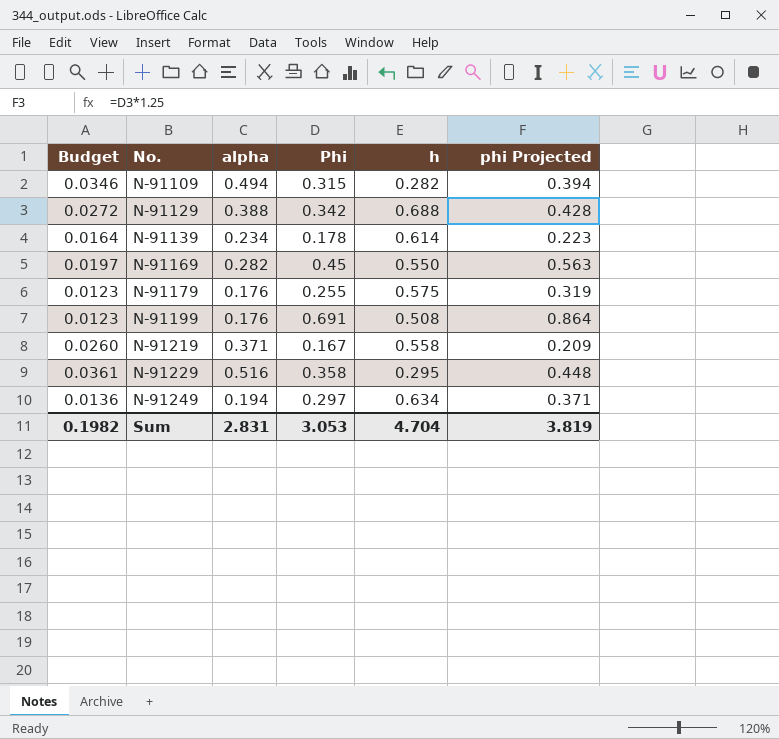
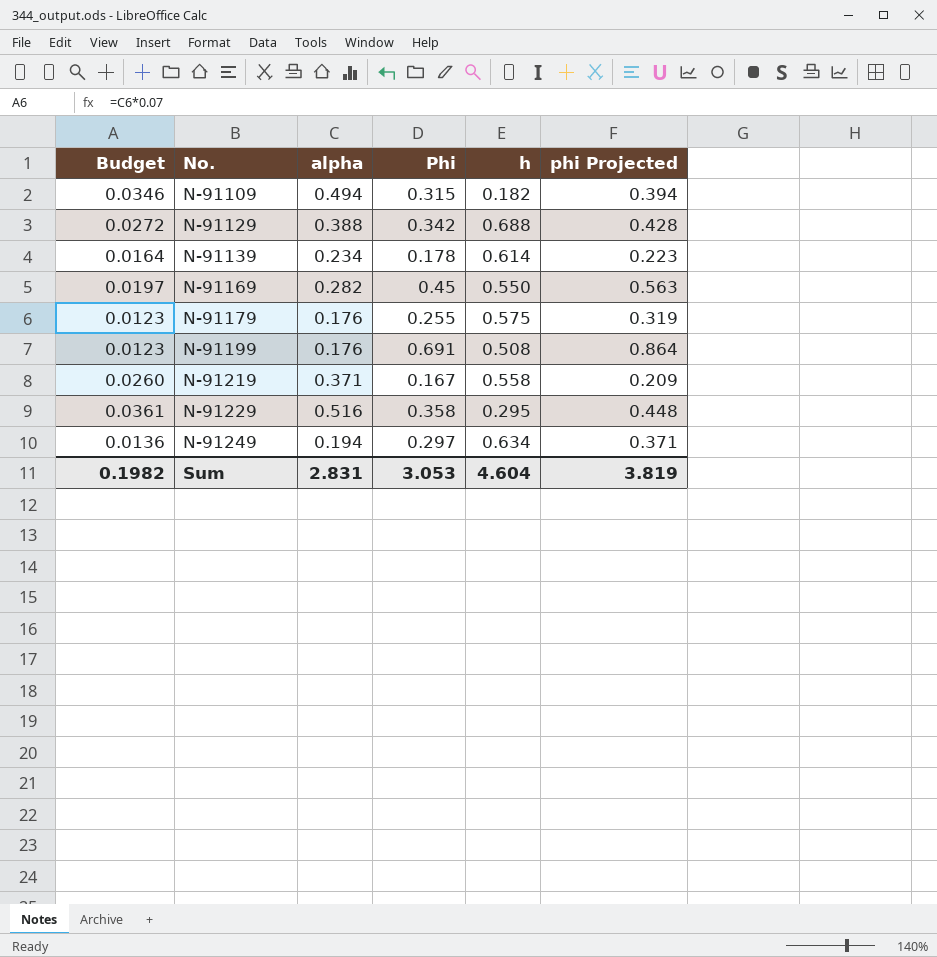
N-91109 | h: 0.282 -> 0.182
Sum | h: 4.704 -> 4.604

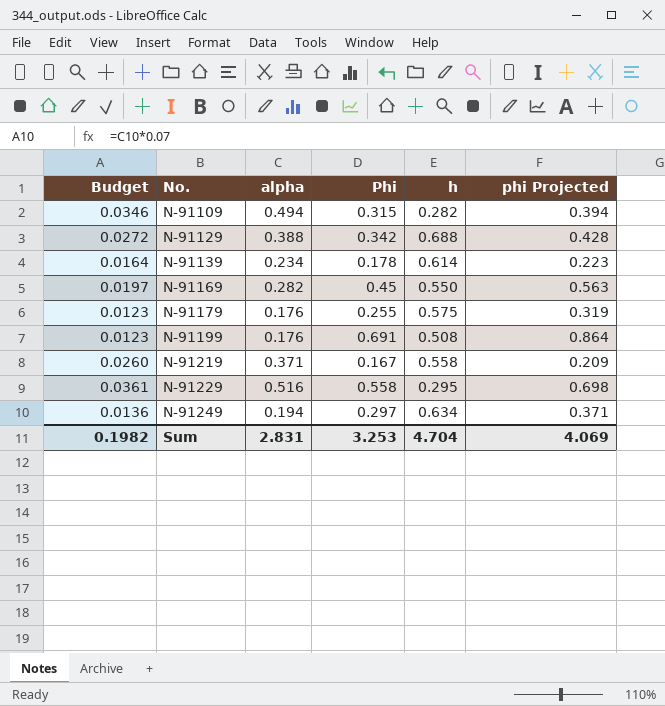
N-91109 | h: 0.182 -> 0.282
N-91229 | Phi: 0.358 -> 0.558
N-91229 | phi Projected: 0.448 -> 0.698
Sum | Phi: 3.053 -> 3.253
Sum | h: 4.604 -> 4.704
Sum | phi Projected: 3.819 -> 4.069

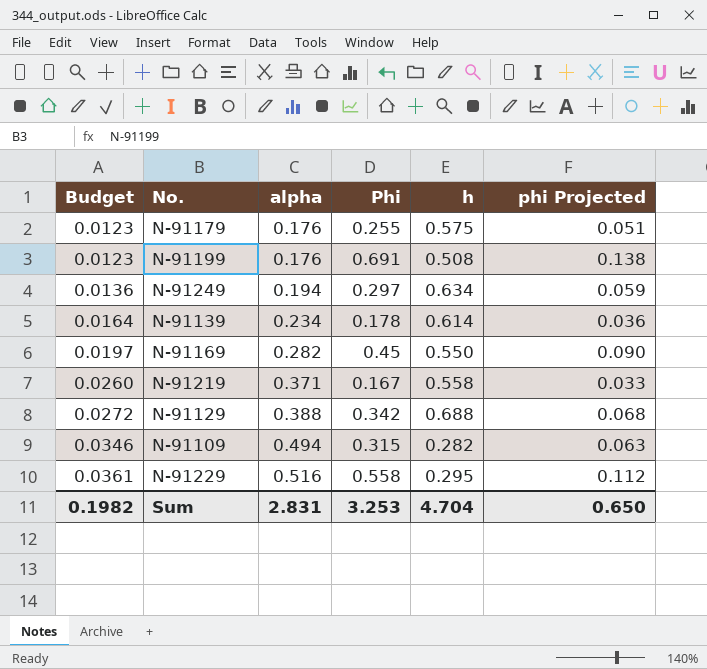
row order: No. ascending -> Budget ascending
column phi Projected | formula: [Phi] * 1.25 -> [Phi] * 0.2
Sum | phi Projected: 4.069 -> 0.650

